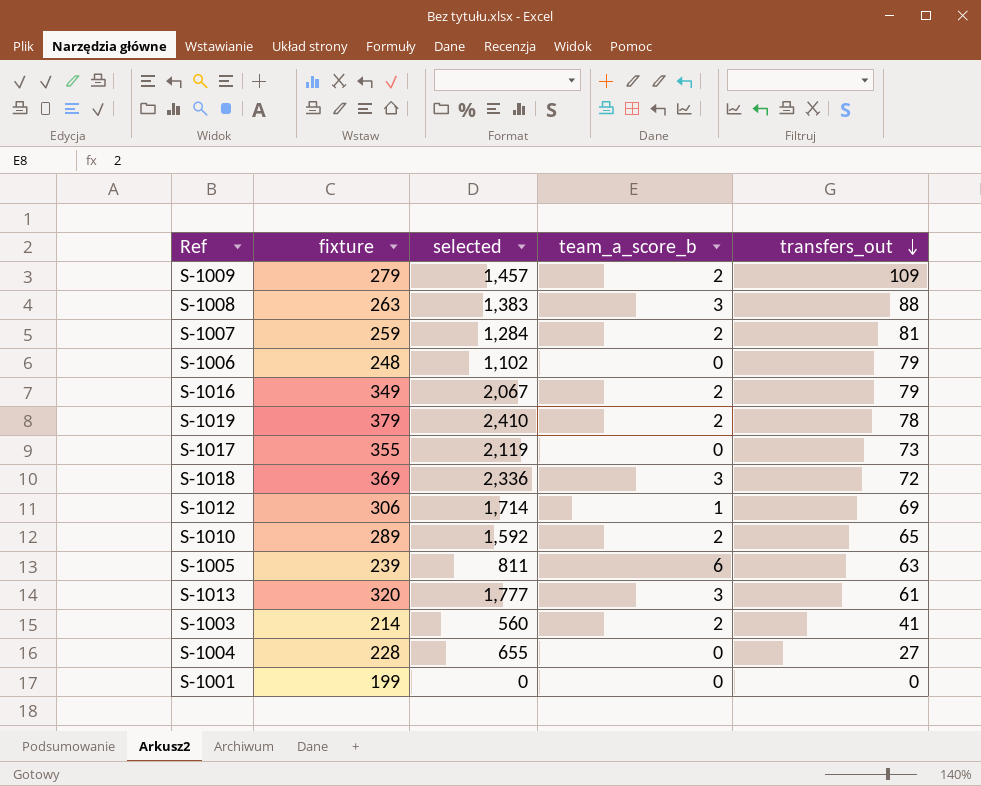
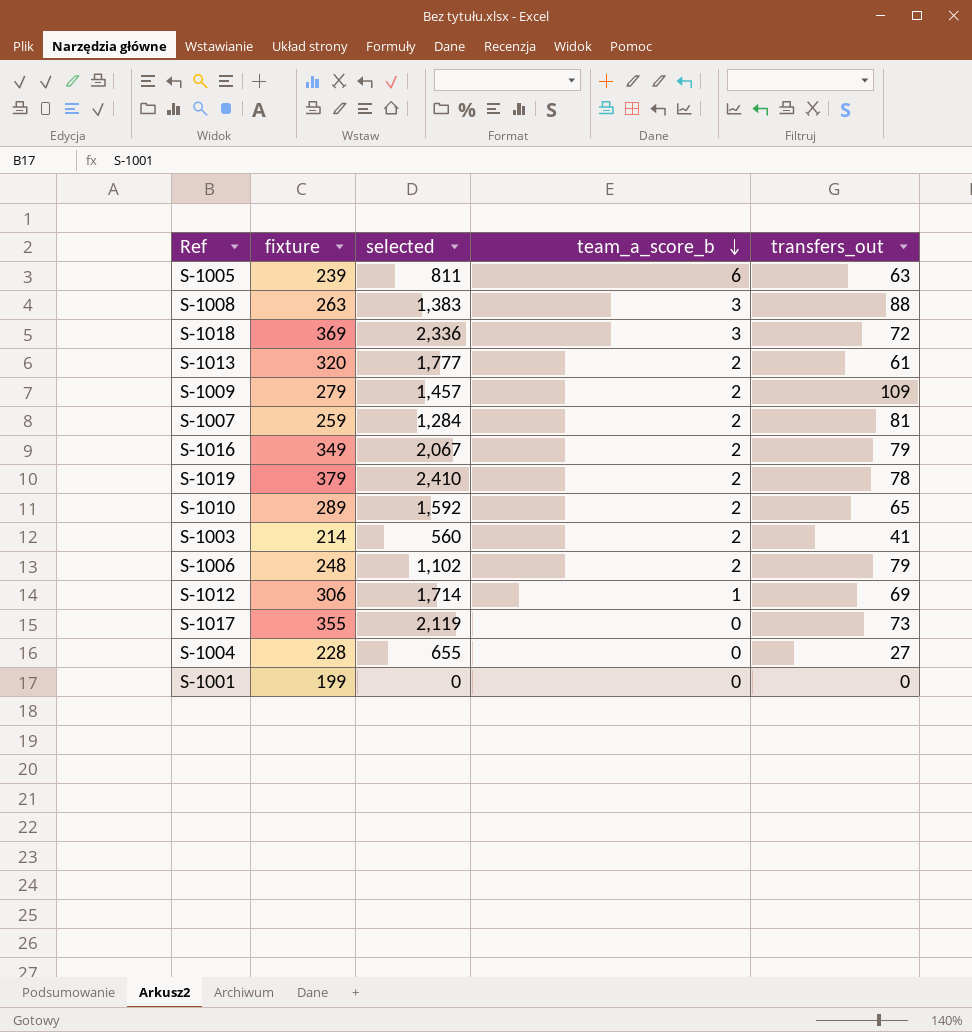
row order: transfers_out descending -> team_a_score_b descending
S-1013 | team_a_score_b: 3 -> 2
S-1006 | team_a_score_b: 0 -> 2

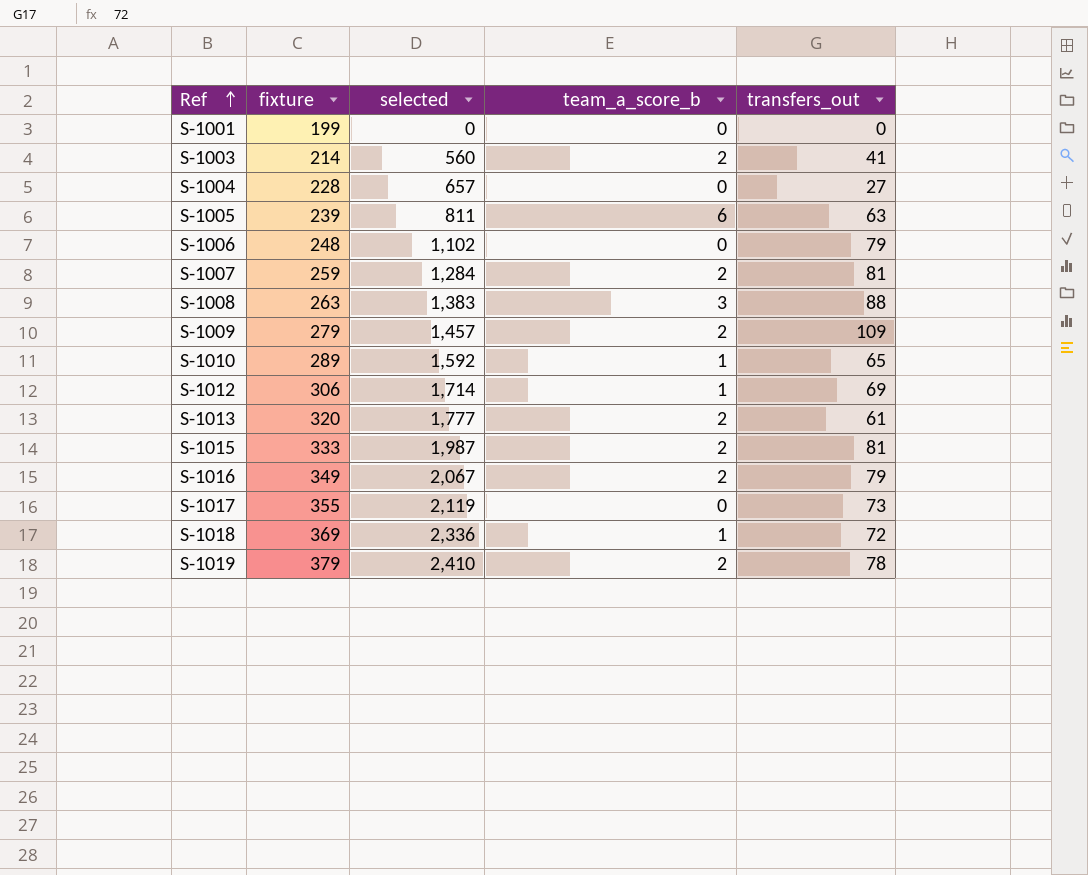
row order: team_a_score_b descending -> Ref ascending
S-1004 | selected: 655 -> 657
S-1006 | team_a_score_b: 2 -> 0
S-1010 | team_a_score_b: 2 -> 1
row S-1015: none -> 333 | 1,987 | 2 | 81
S-1018 | team_a_score_b: 3 -> 1

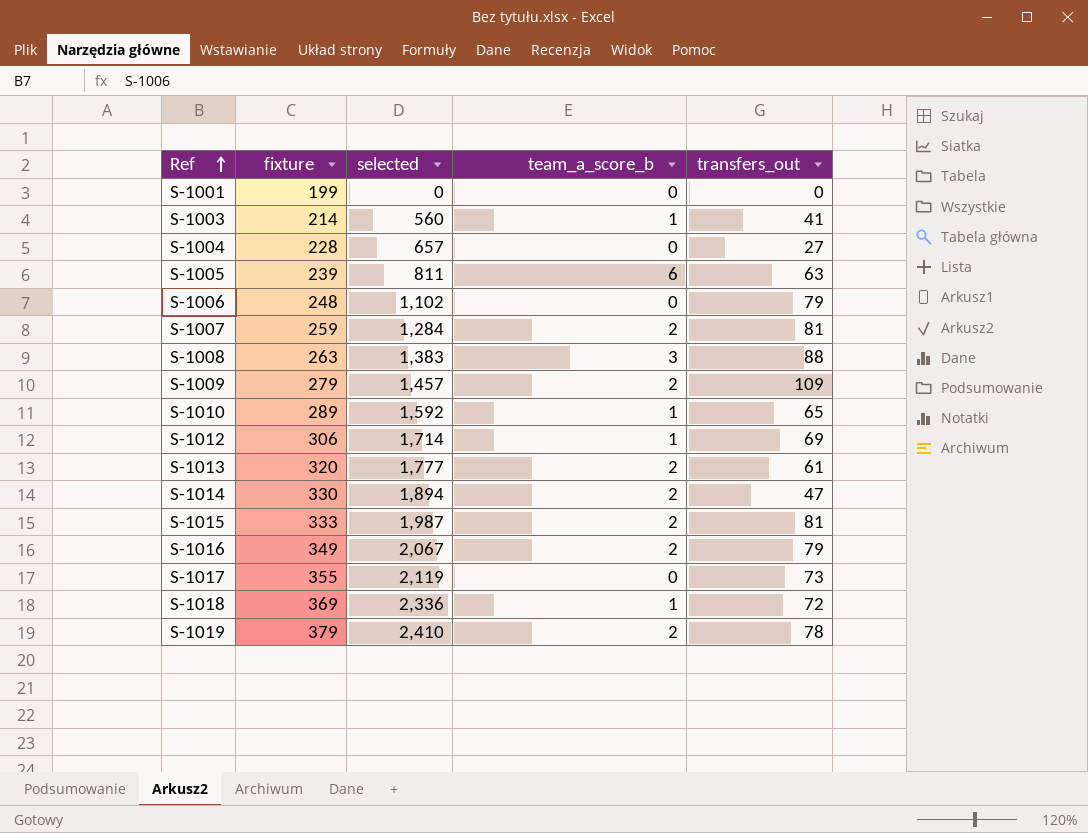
S-1003 | team_a_score_b: 2 -> 1
row S-1014: none -> 330 | 1,894 | 2 | 47

